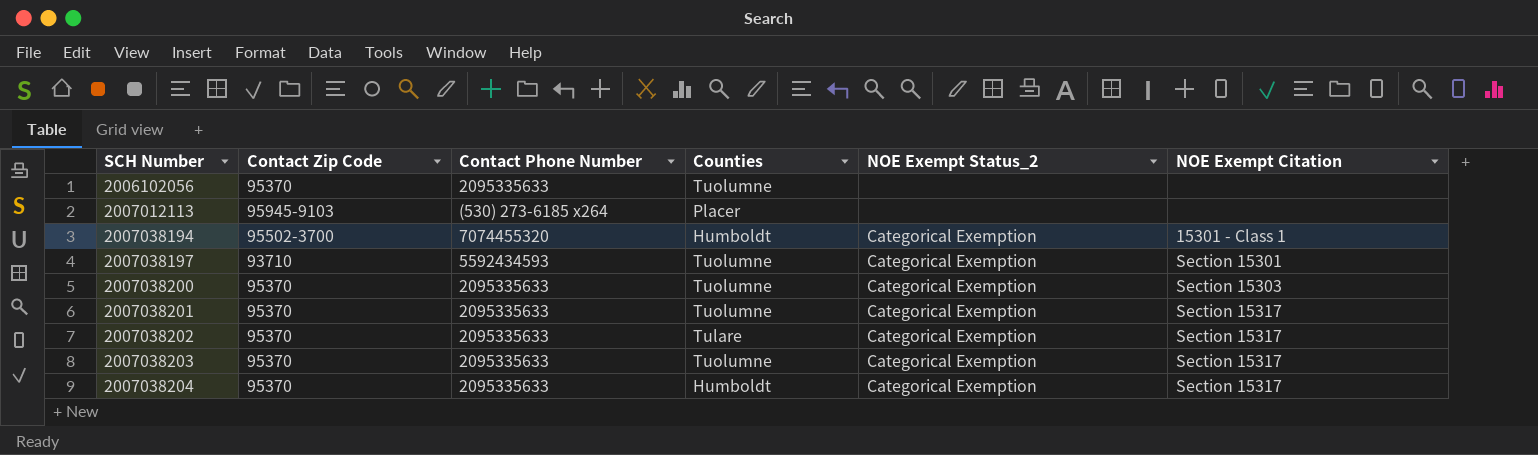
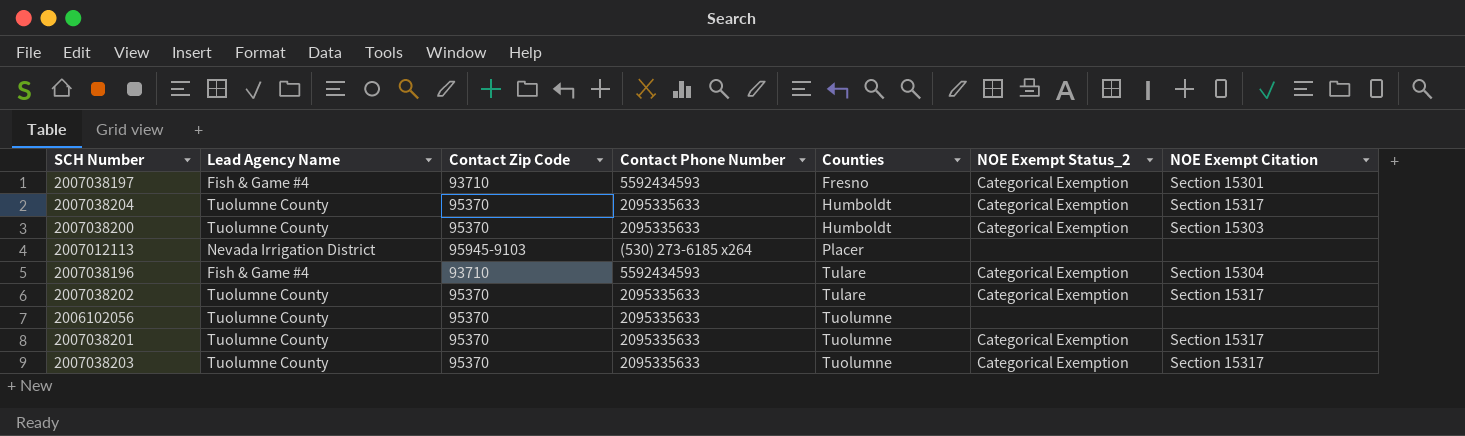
row order: SCH Number ascending -> Counties ascending
column Lead Agency Name | position: none -> 2
row 2007038194: 95502-3700 | 7074455320 | Humboldt | Categorical Exemption | 15301 - Class 1 -> none
2007038197 | Counties: Tuolumne -> Fresno
2007038200 | Counties: Tuolumne -> Humboldt
row 2007038196: none -> Fish & Game #4 | 93710 | 5592434593 | Tulare | Categorical Exemption | Section 15304

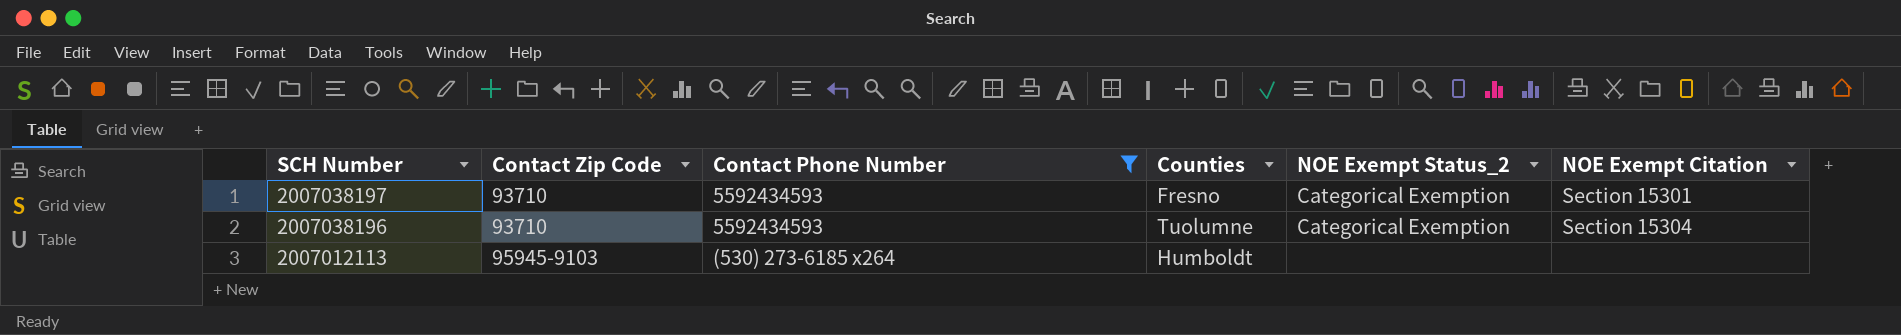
filter: none -> Contact Phone Number != 2095335633
row order: Counties ascending -> SCH Number descending
column Lead Agency Name | position: 2 -> none
2007038196 | Counties: Tulare -> Tuolumne
2007012113 | Counties: Placer -> Humboldt

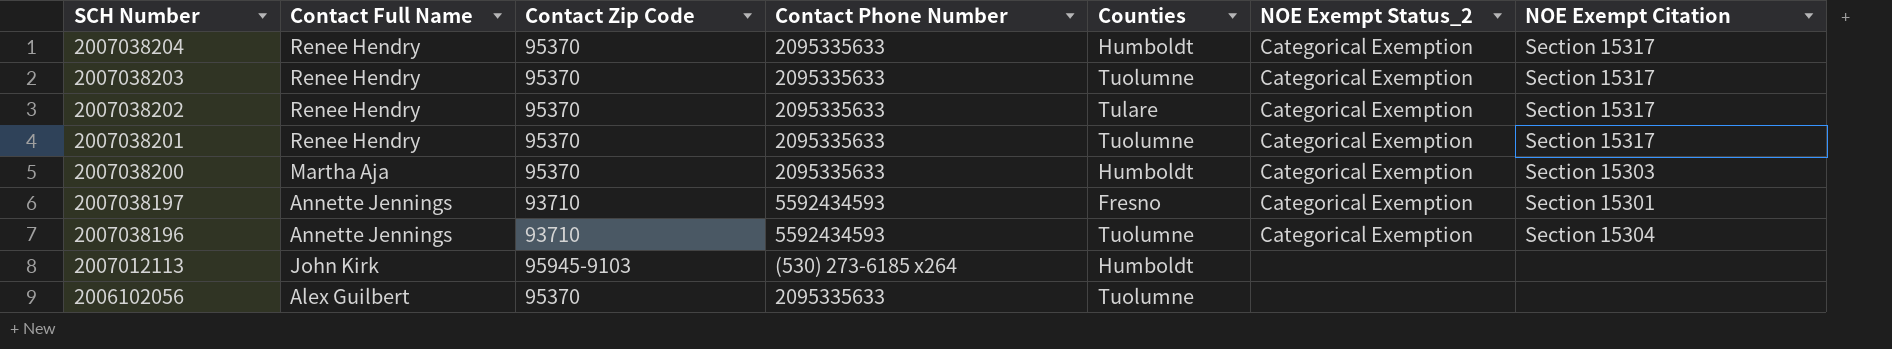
filter: Contact Phone Number != 2095335633 -> none
column Contact Full Name | position: none -> 2

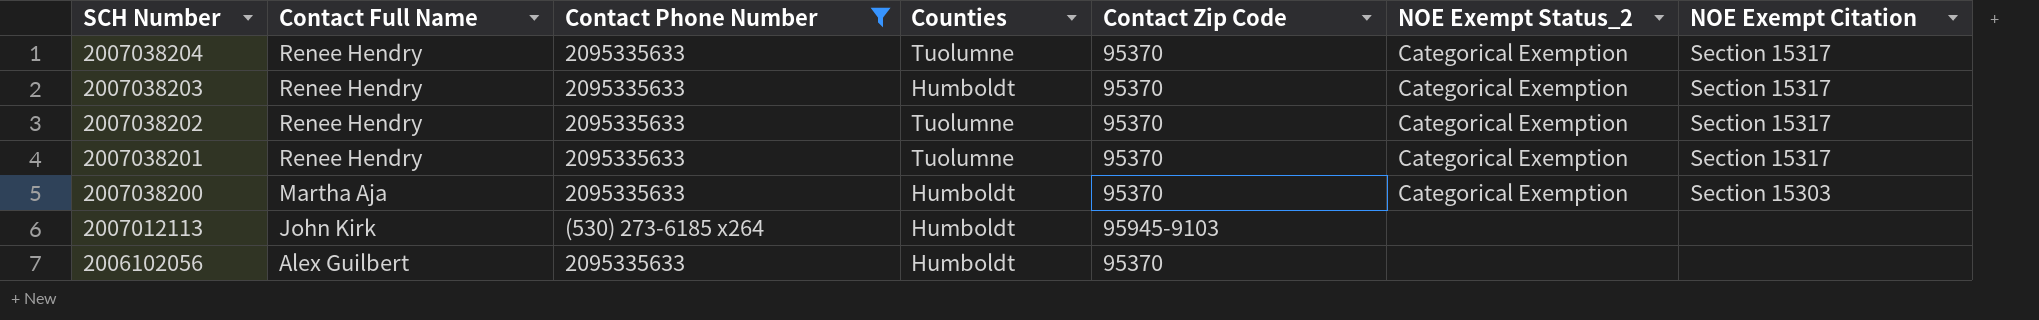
filter: none -> Contact Phone Number != 5592434593
column Contact Zip Code | position: 3 -> 5
2007038204 | Counties: Humboldt -> Tuolumne
2007038203 | Counties: Tuolumne -> Humboldt
2007038202 | Counties: Tulare -> Tuolumne
2006102056 | Counties: Tuolumne -> Humboldt

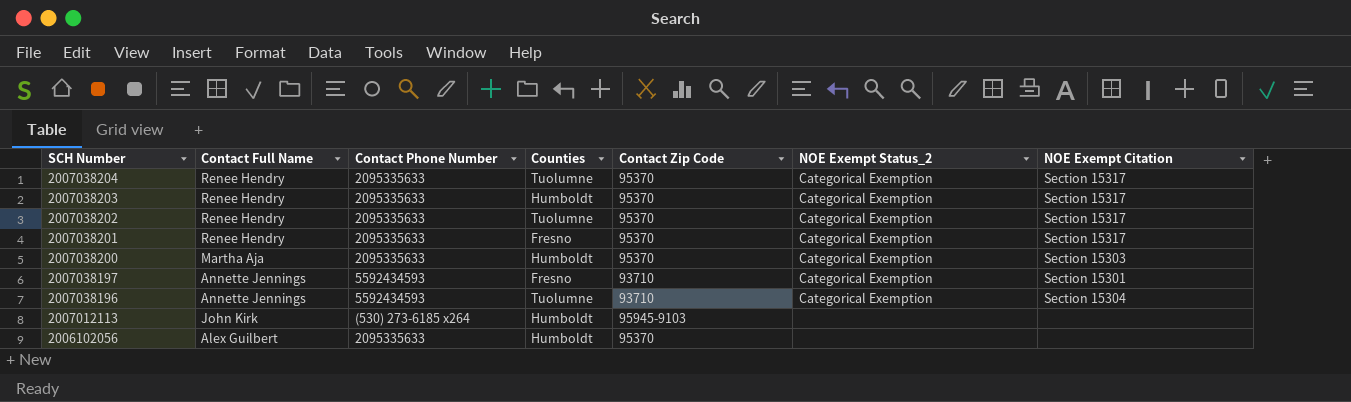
filter: Contact Phone Number != 5592434593 -> none
2007038201 | Counties: Tuolumne -> Fresno

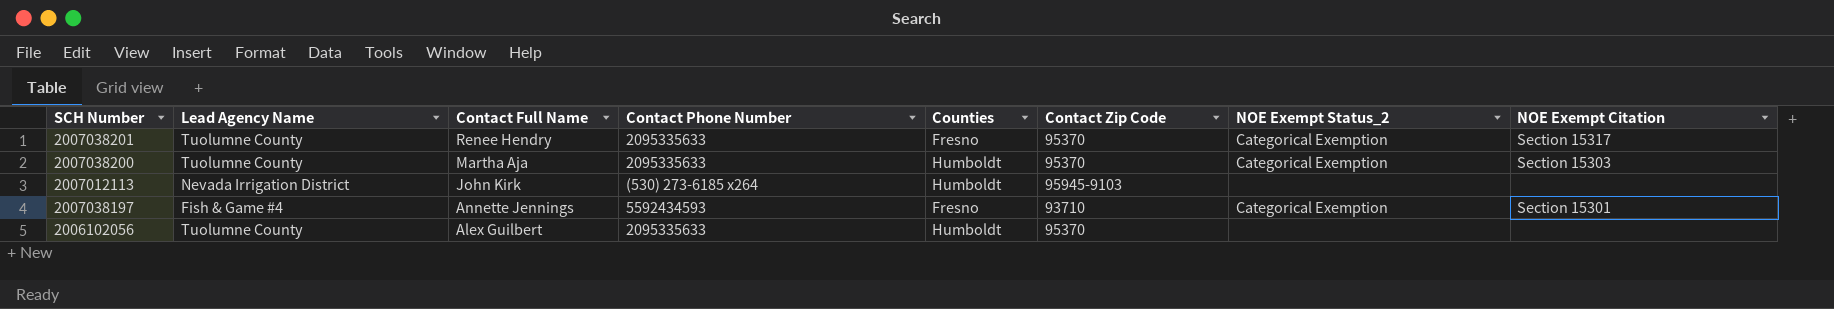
row order: SCH Number descending -> Contact Full Name descending
column Lead Agency Name | position: none -> 2
row 2007038204: Renee Hendry | 2095335633 | Tuolumne | 95370 | Categorical Exemption | Section 15317 -> none
row 2007038203: Renee Hendry | 2095335633 | Humboldt | 95370 | Categorical Exemption | Section 15317 -> none
row 2007038202: Renee Hendry | 2095335633 | Tuolumne | 95370 | Categorical Exemption | Section 15317 -> none
row 2007038196: Annette Jennings | 5592434593 | Tuolumne | 93710 | Categorical Exemption | Section 15304 -> none

